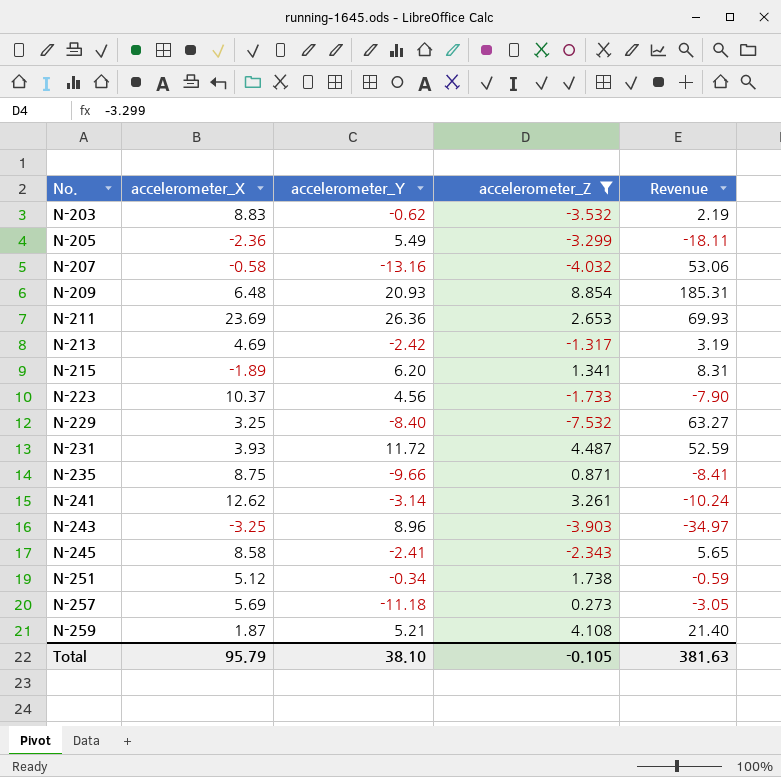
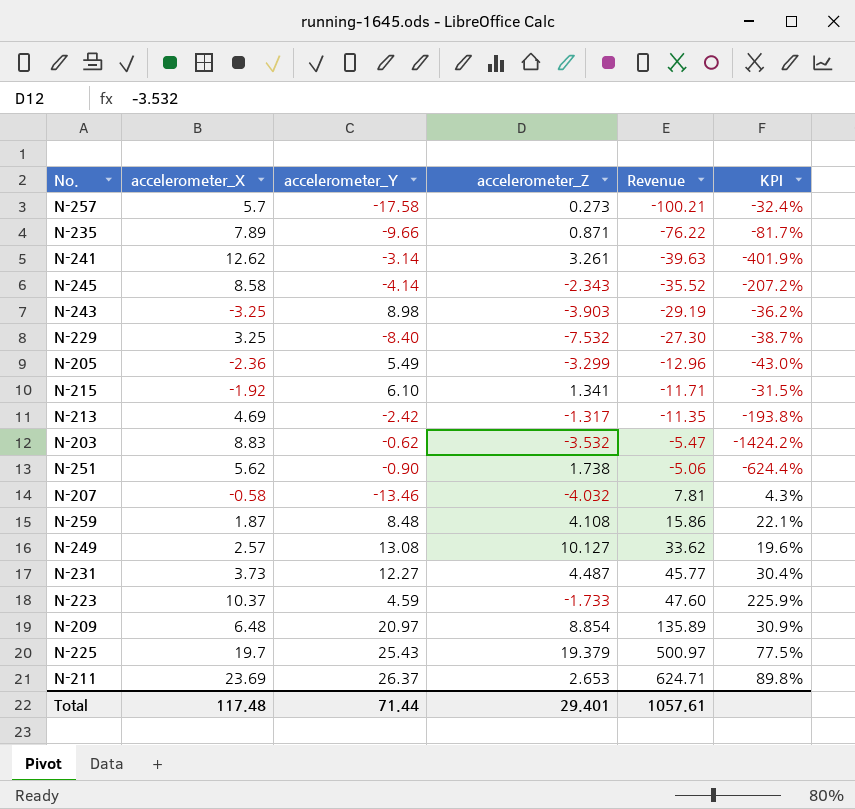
filter: accelerometer_Z <= 8.854 -> none
row order: No. ascending -> Revenue ascending
column Revenue | formula: [accelerometer_Y] * [accelerometer_Z] -> [accelerometer_X] * [accelerometer_Y]
column KPI | formula: none -> [accelerometer_X] / [accelerometer_Y]
N-257 | accelerometer_X: 5.69 -> 5.7
N-257 | accelerometer_Y: -11.18 -> -17.58
N-235 | accelerometer_X: 8.75 -> 7.89
N-245 | accelerometer_Y: -2.41 -> -4.14
N-243 | accelerometer_Y: 8.96 -> 8.98
N-215 | accelerometer_X: -1.89 -> -1.92
N-215 | accelerometer_Y: 6.20 -> 6.10
N-251 | accelerometer_X: 5.12 -> 5.62
N-251 | accelerometer_Y: -0.34 -> -0.90
N-207 | accelerometer_Y: -13.16 -> -13.46
N-259 | accelerometer_Y: 5.21 -> 8.48
N-231 | accelerometer_X: 3.93 -> 3.73
N-231 | accelerometer_Y: 11.72 -> 12.27
N-223 | accelerometer_Y: 4.56 -> 4.59
N-209 | accelerometer_Y: 20.93 -> 20.97
N-211 | accelerometer_Y: 26.36 -> 26.37
Total | accelerometer_X: 95.79 -> 117.48
Total | accelerometer_Y: 38.10 -> 71.44
Total | accelerometer_Z: -0.105 -> 29.401
Total | Revenue: 381.63 -> 1057.61

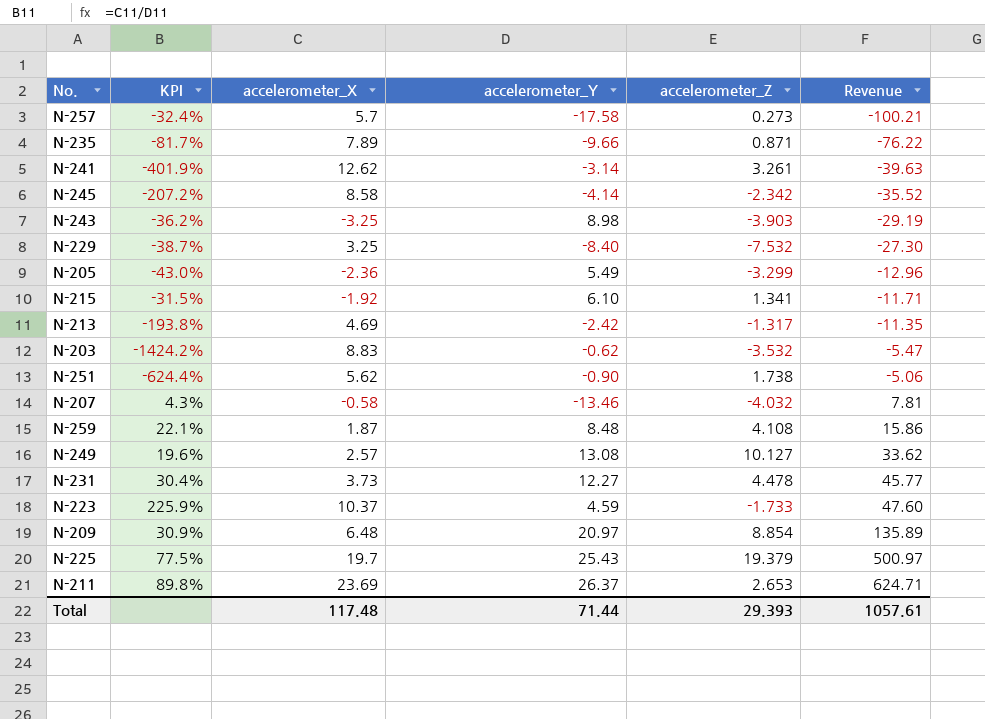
column KPI | position: 6 -> 2
N-245 | accelerometer_Z: -2.343 -> -2.342
N-231 | accelerometer_Z: 4.487 -> 4.478
Total | accelerometer_Z: 29.401 -> 29.393

